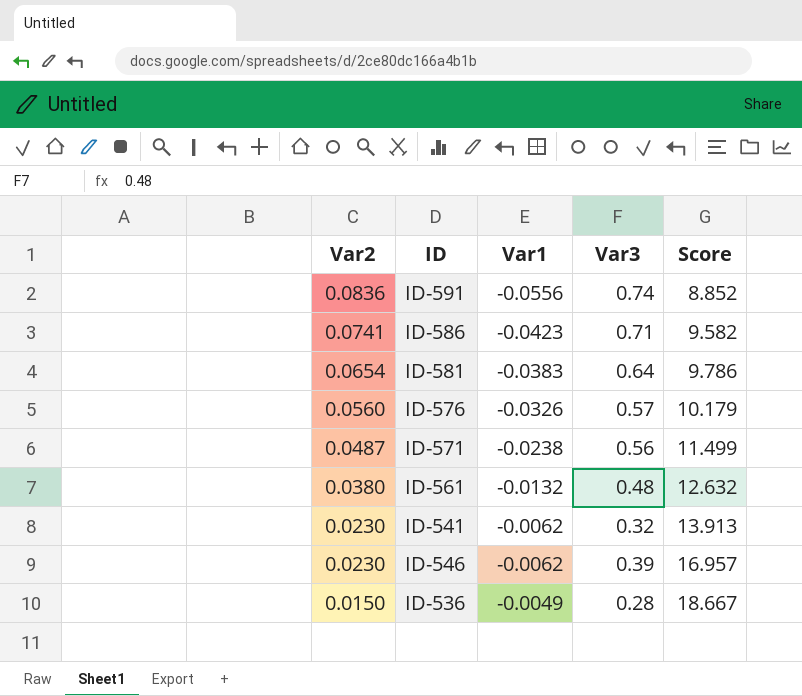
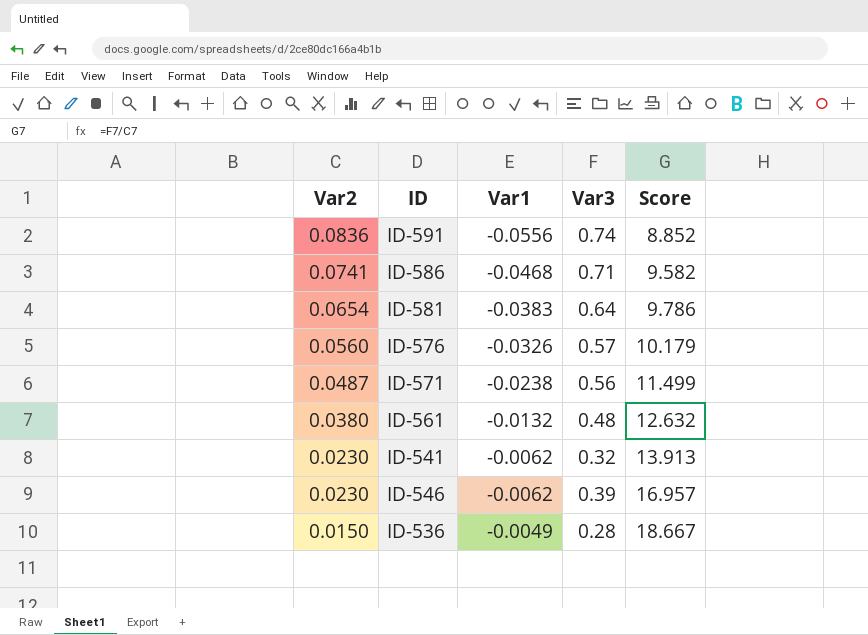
ID-586 | Var1: -0.0423 -> -0.0468

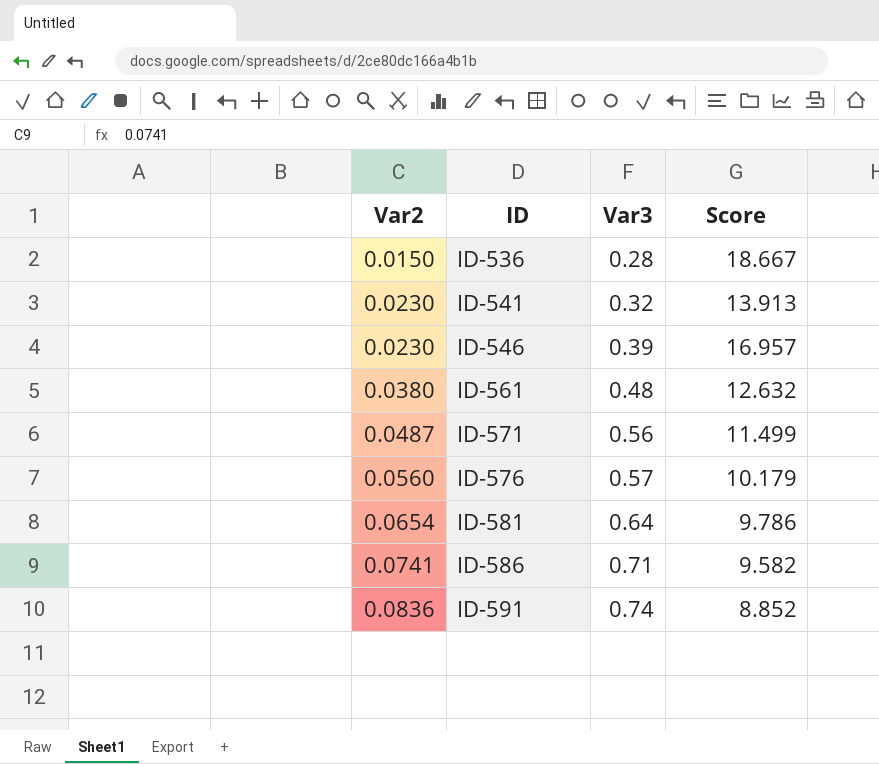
row order: Var2 descending -> Var2 ascending
column Var1 | position: 3 -> none

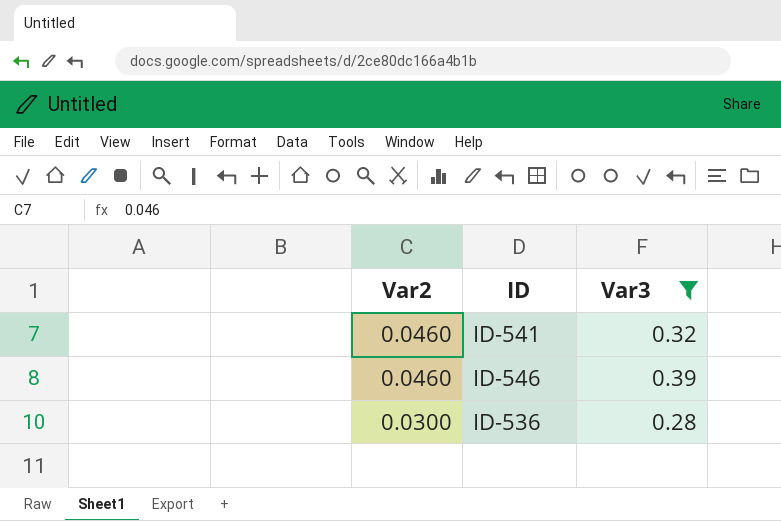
filter: none -> Var3 <= 0.39
row order: Var2 ascending -> Var2 descending
column Score | formula: [Var3] / [Var2] -> none
ID-541 | Var2: 0.0230 -> 0.0460
ID-546 | Var2: 0.0230 -> 0.0460
ID-536 | Var2: 0.0150 -> 0.0300

